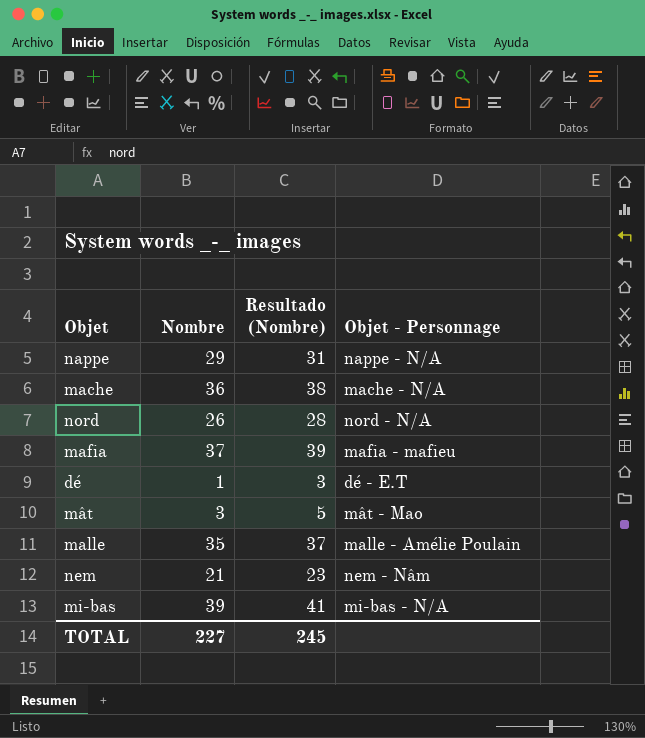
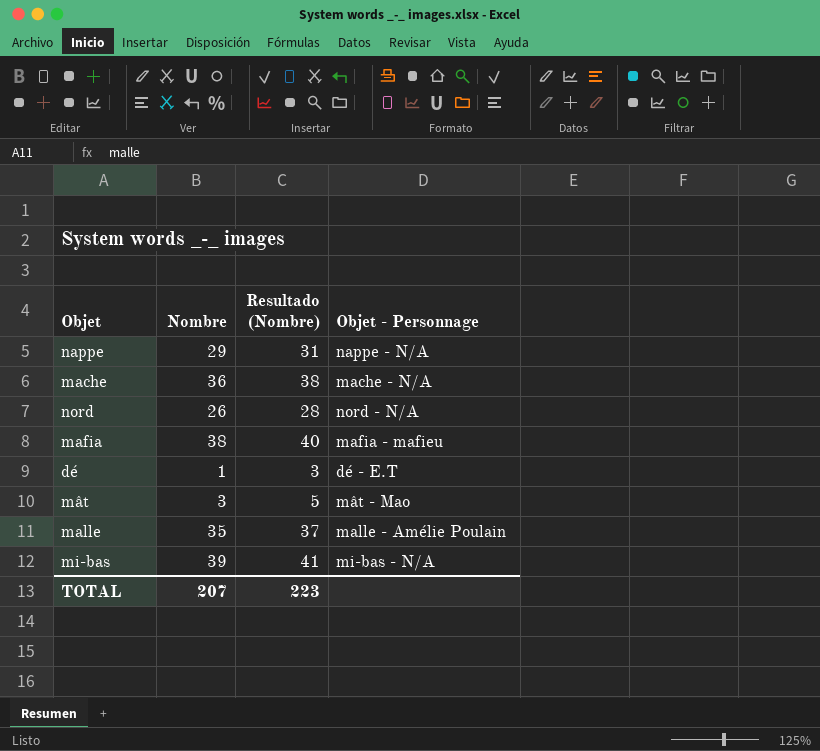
row nem: 21 | 23 | nem - Nâm -> none
mafia | Nombre: 37 -> 38
mafia | Resultado (Nombre): 39 -> 40
TOTAL | Nombre: 227 -> 207
TOTAL | Resultado (Nombre): 245 -> 223

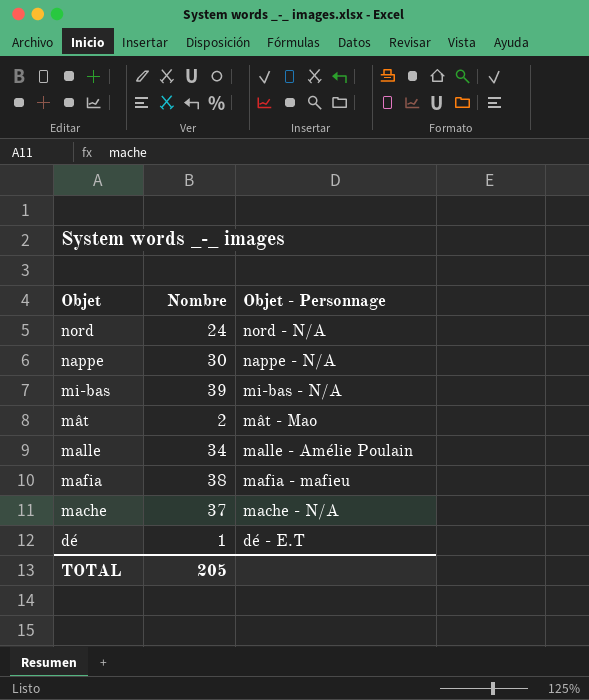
row order: none -> Objet descending
column Resultado (Nombre) | formula: [Nombre] + 2 -> none
nord | Nombre: 26 -> 24
nappe | Nombre: 29 -> 30
mât | Nombre: 3 -> 2
malle | Nombre: 35 -> 34
mache | Nombre: 36 -> 37
TOTAL | Nombre: 207 -> 205

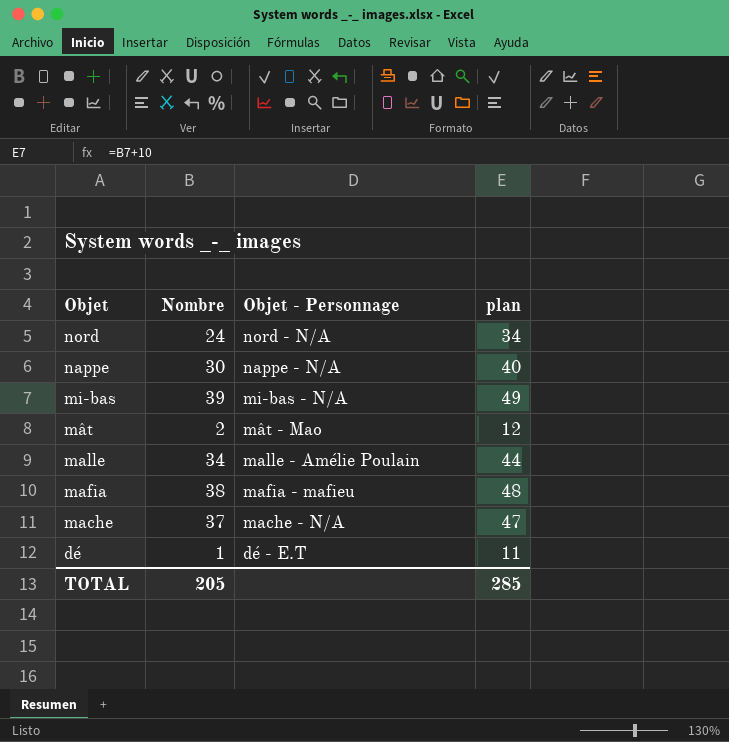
column plan | formula: none -> [Nombre] + 10

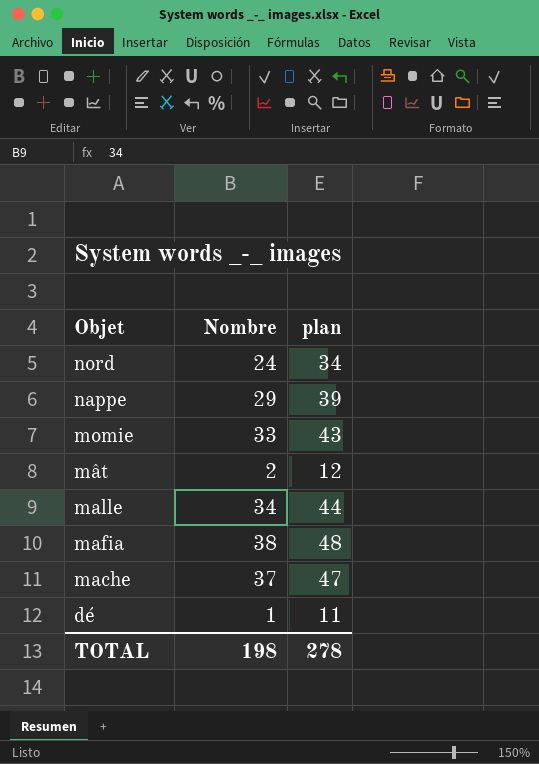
column Objet - Personnage | position: 3 -> none
row mi-bas: 39 | mi-bas - N/A | 49 -> none
nappe | Nombre: 30 -> 29
nappe | plan: 40 -> 39
row momie: none -> 33 | 43
TOTAL | Nombre: 205 -> 198
TOTAL | plan: 285 -> 278

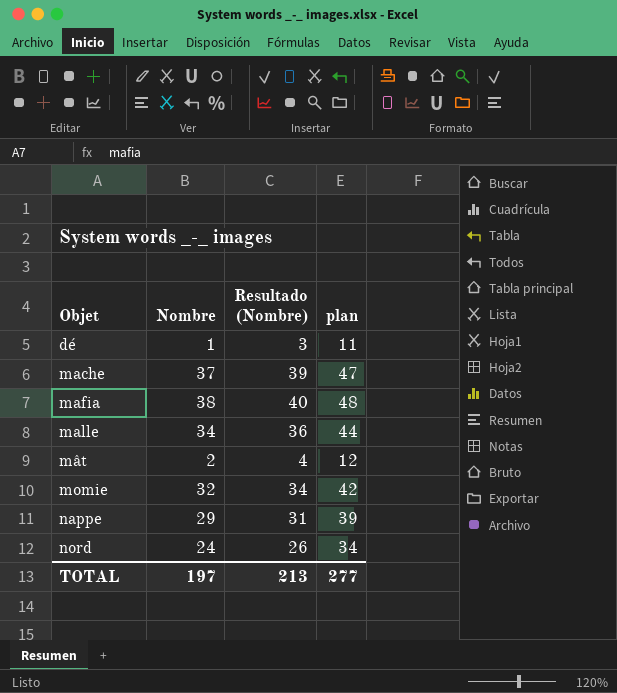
row order: Objet descending -> Objet ascending
column Resultado (Nombre) | formula: none -> [Nombre] + 2
momie | Nombre: 33 -> 32
momie | plan: 43 -> 42
TOTAL | Nombre: 198 -> 197
TOTAL | plan: 278 -> 277

